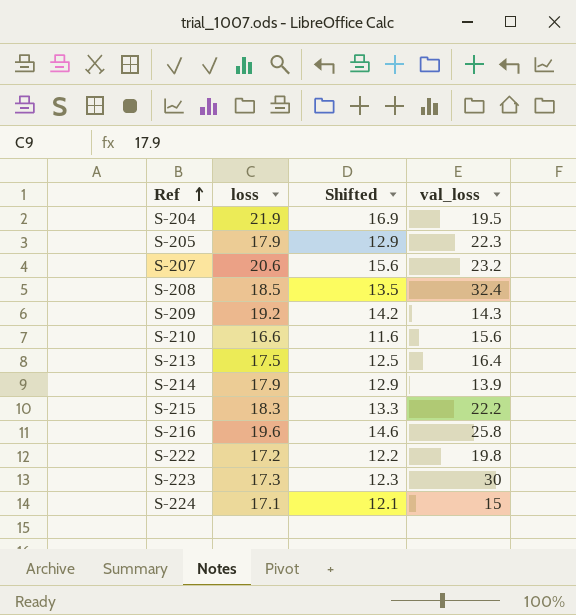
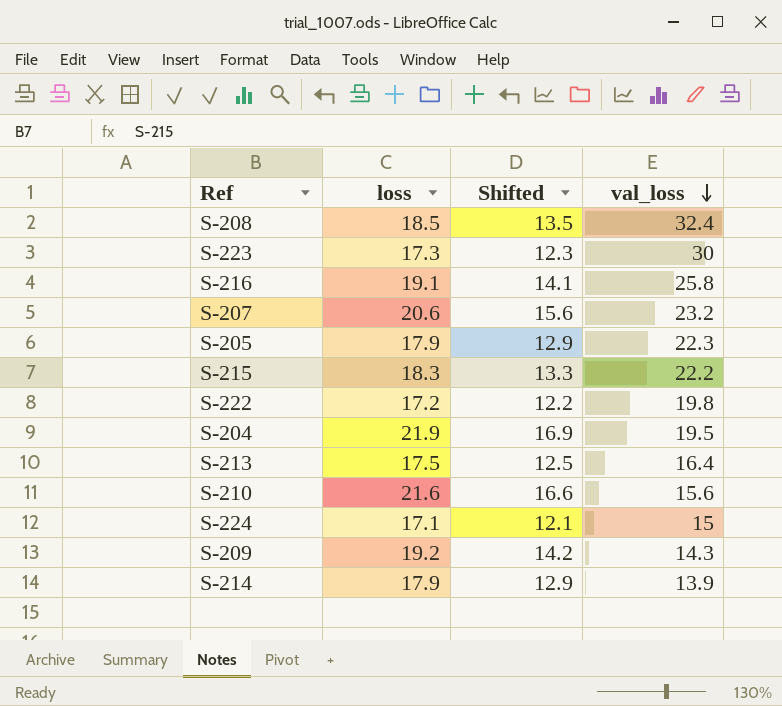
row order: Ref ascending -> val_loss descending
S-216 | loss: 19.6 -> 19.1
S-216 | Shifted: 14.6 -> 14.1
S-210 | loss: 16.6 -> 21.6
S-210 | Shifted: 11.6 -> 16.6

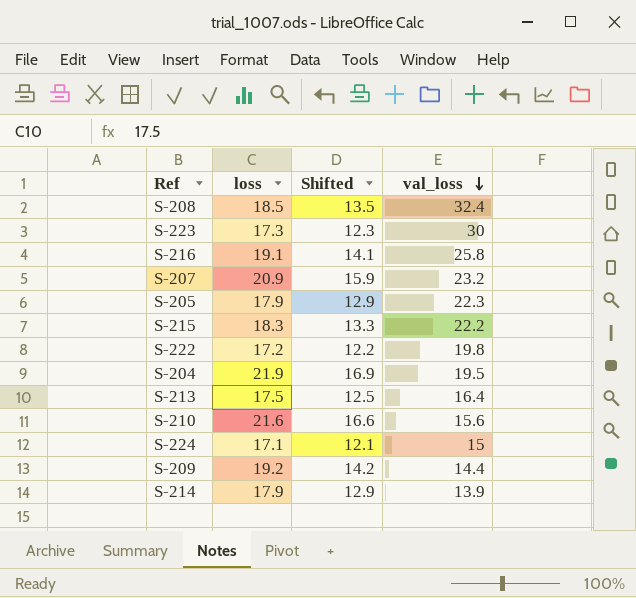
S-207 | loss: 20.6 -> 20.9
S-207 | Shifted: 15.6 -> 15.9
S-209 | val_loss: 14.3 -> 14.4

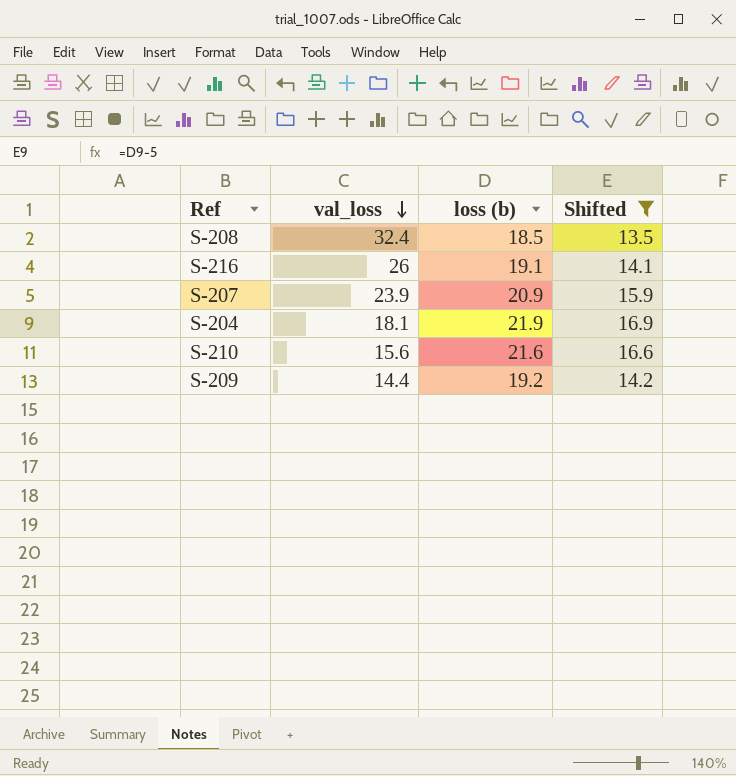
filter: none -> Shifted >= 13.5
column val_loss | position: 4 -> 2
column name: loss -> loss (b)
S-216 | val_loss: 25.8 -> 26
S-207 | val_loss: 23.2 -> 23.9
S-204 | val_loss: 19.5 -> 18.1

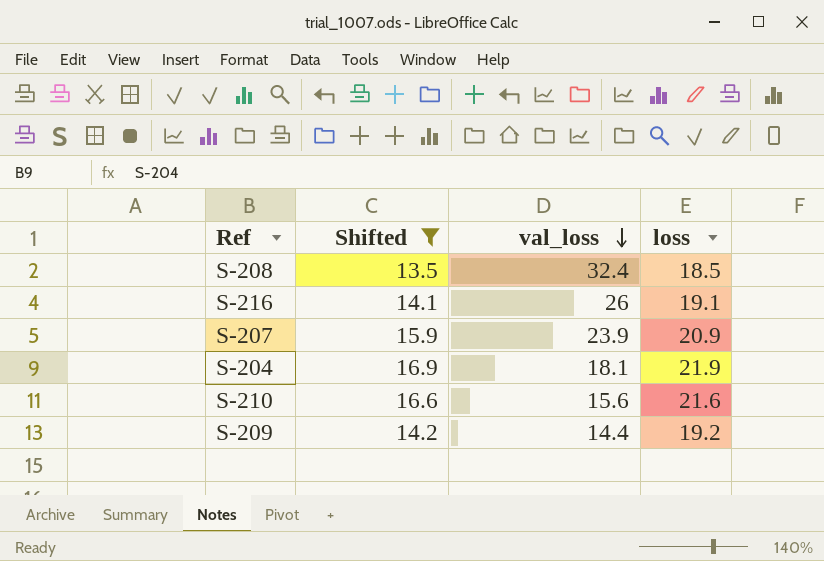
column Shifted | position: 4 -> 2
column name: loss (b) -> loss

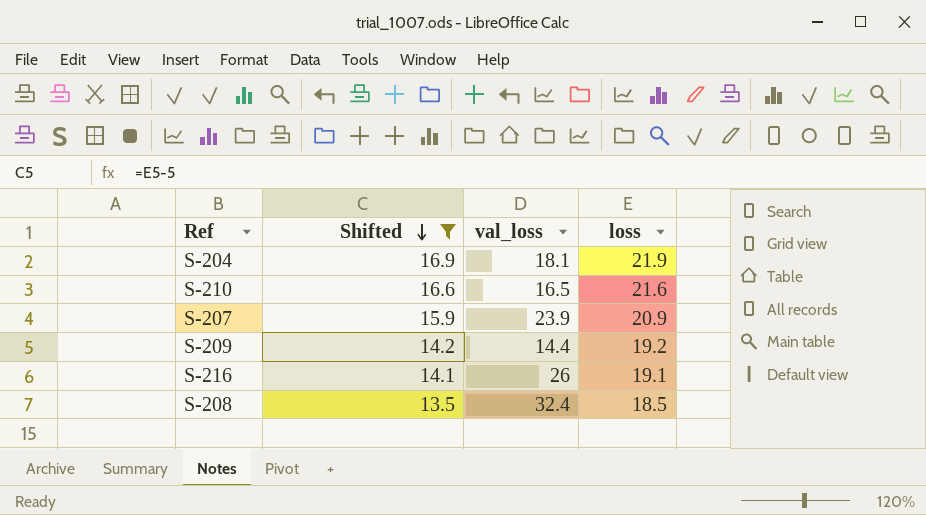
row order: val_loss descending -> Shifted descending
S-210 | val_loss: 15.6 -> 16.5

